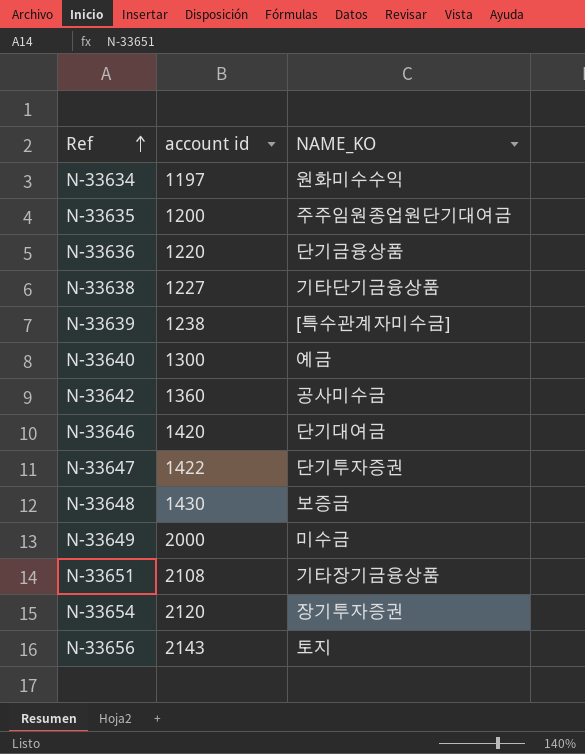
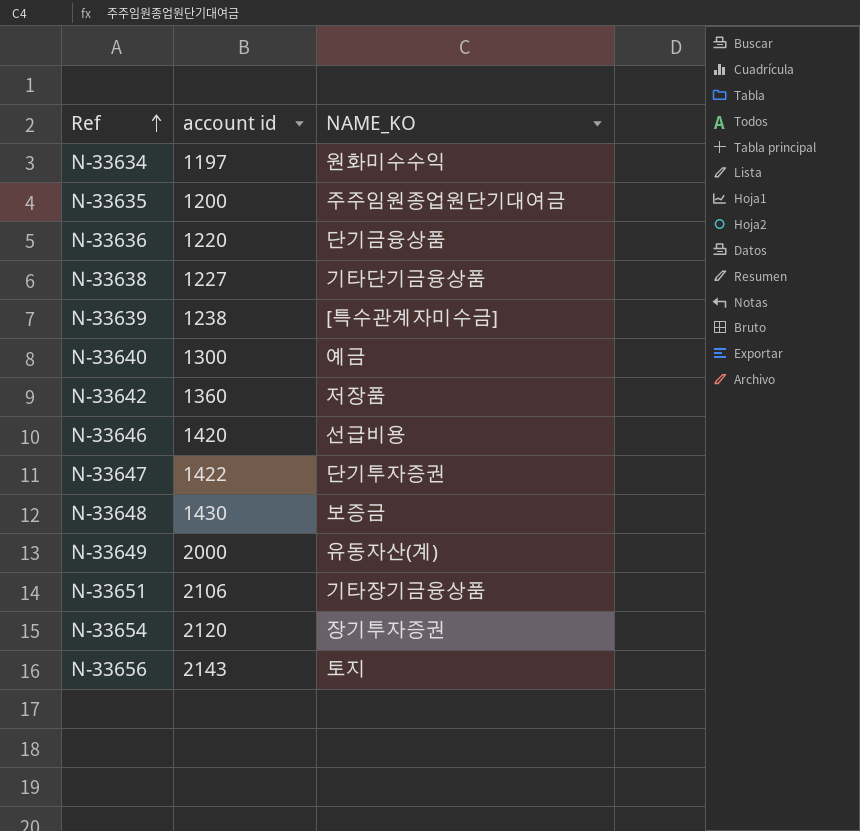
N-33642 | NAME_KO: 공사미수금 -> 저장품
N-33646 | NAME_KO: 단기대여금 -> 선급비용
N-33649 | NAME_KO: 미수금 -> 유동자산(계)
N-33651 | account id: 2108 -> 2106

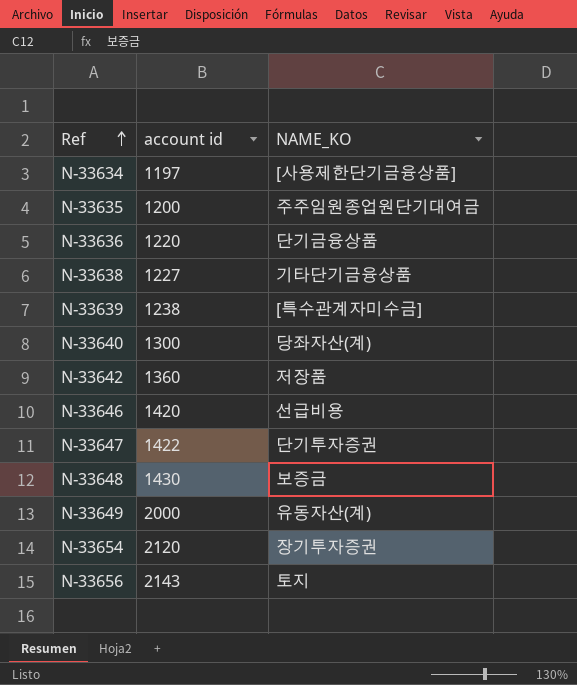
row N-33651: 2106 | 기타장기금융상품 -> none
N-33634 | NAME_KO: 원화미수수익 -> [사용제한단기금융상품]
N-33640 | NAME_KO: 예금 -> 당좌자산(계)

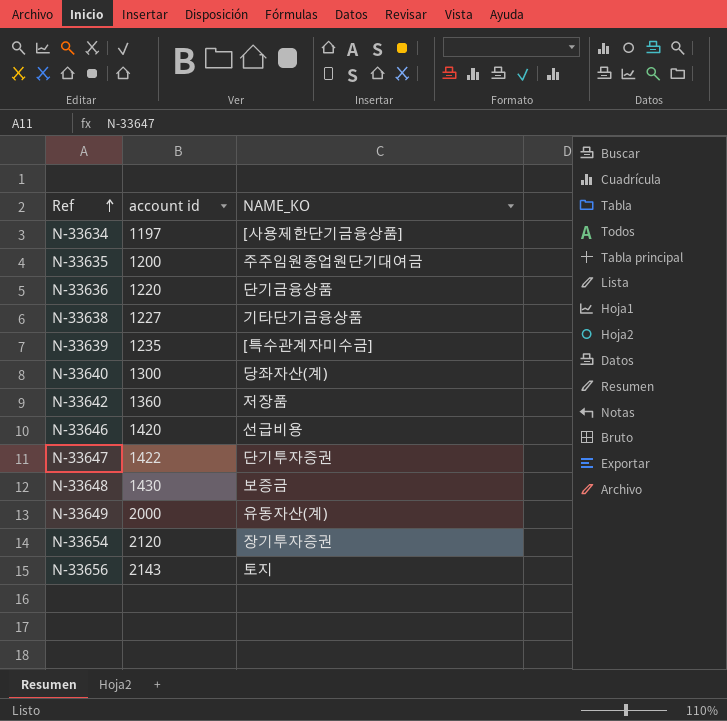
N-33639 | account id: 1238 -> 1235

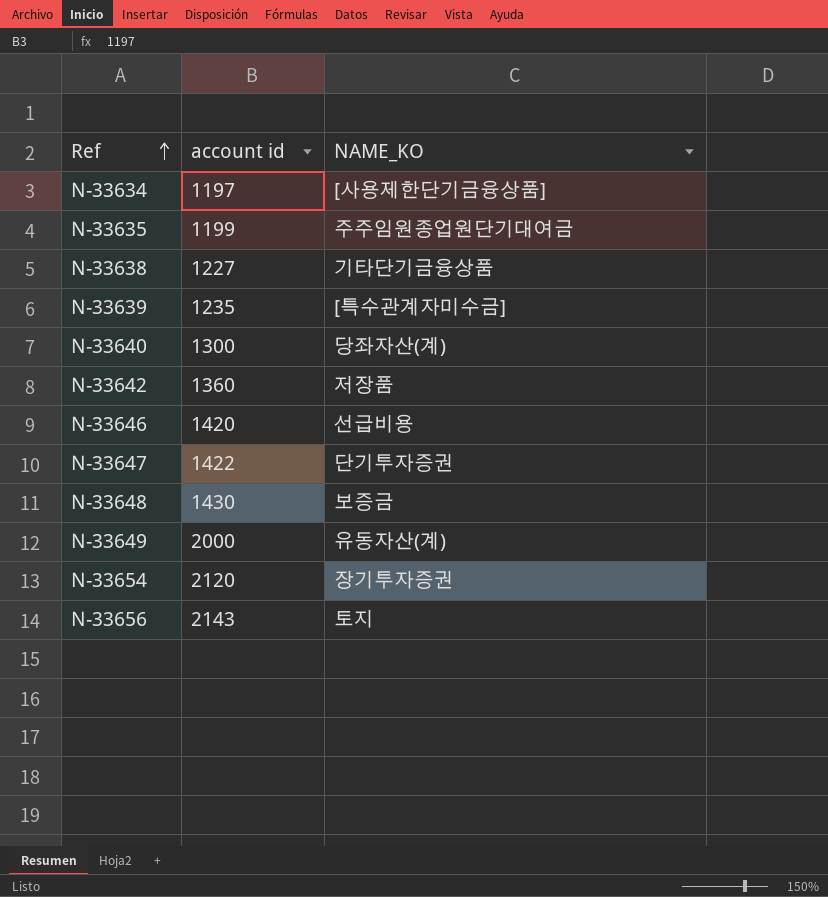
row N-33636: 1220 | 단기금융상품 -> none
N-33635 | account id: 1200 -> 1199

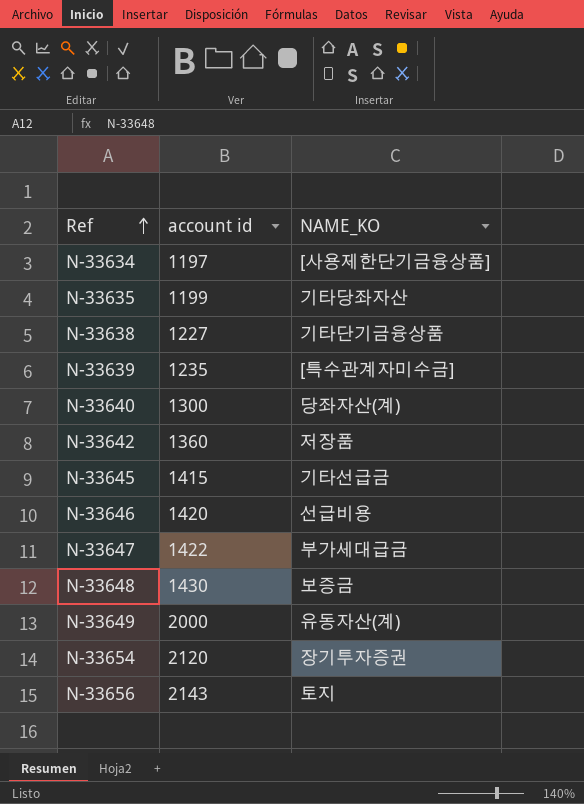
N-33635 | NAME_KO: 주주임원종업원단기대여금 -> 기타당좌자산
row N-33645: none -> 1415 | 기타선급금
N-33647 | NAME_KO: 단기투자증권 -> 부가세대급금

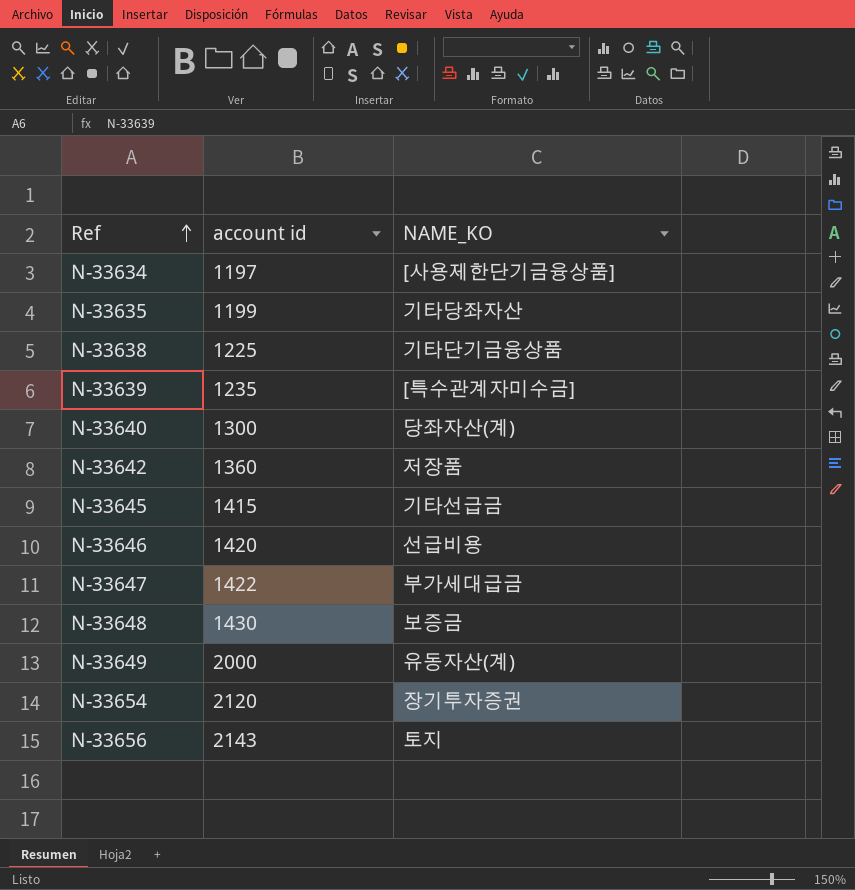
N-33638 | account id: 1227 -> 1225

